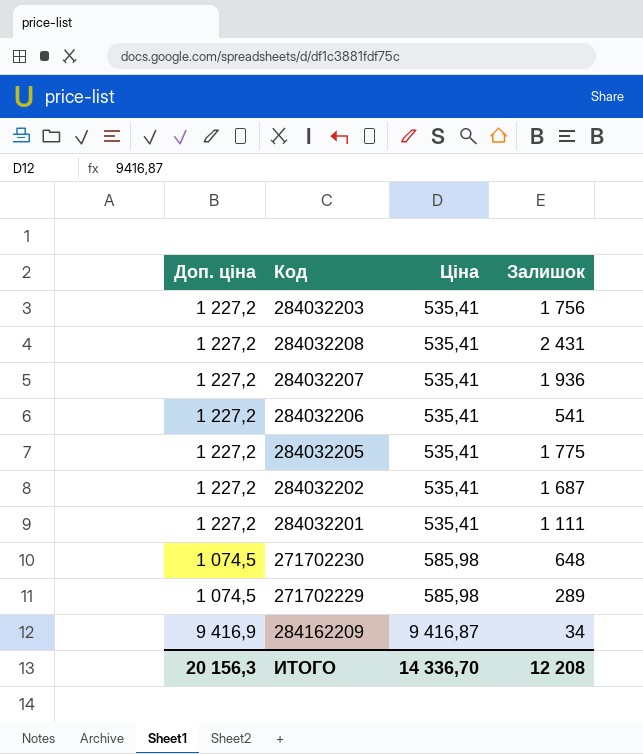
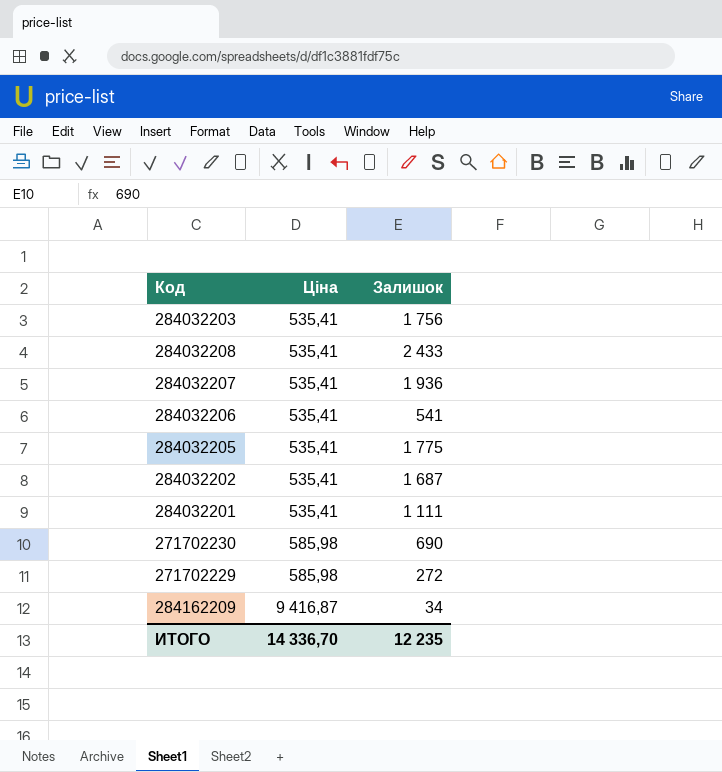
column Доп. ціна | position: 1 -> none
284032208 | Залишок: 2 431 -> 2 433
271702230 | Залишок: 648 -> 690
271702229 | Залишок: 289 -> 272
ИТОГО | Залишок: 12 208 -> 12 235

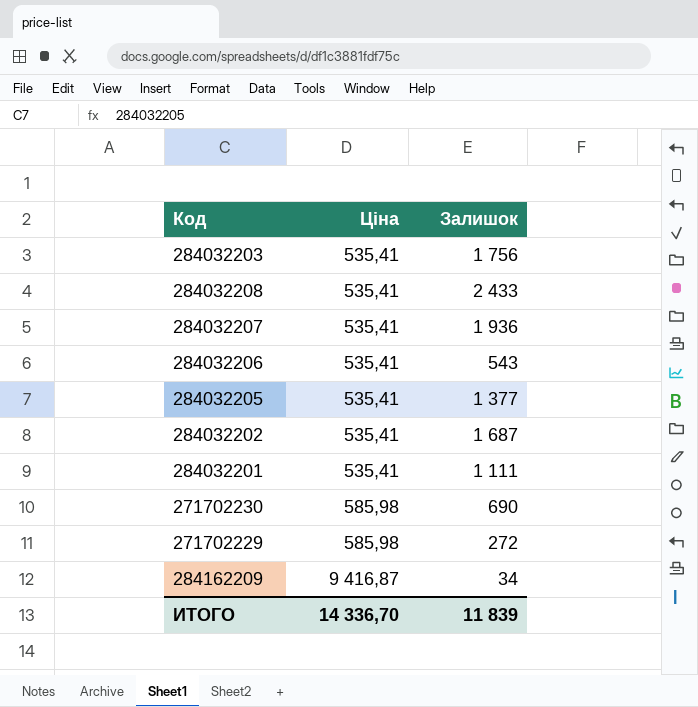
284032206 | Залишок: 541 -> 543
284032205 | Залишок: 1 775 -> 1 377
ИТОГО | Залишок: 12 235 -> 11 839

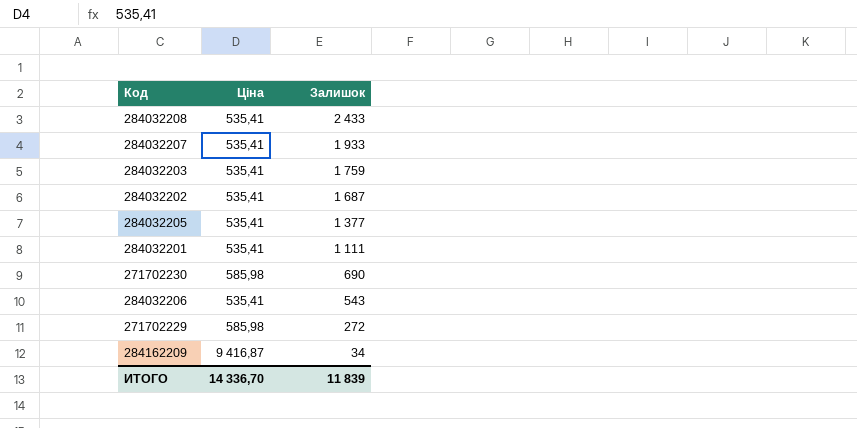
row order: Ціна ascending -> Залишок descending
284032207 | Залишок: 1 936 -> 1 933
284032203 | Залишок: 1 756 -> 1 759

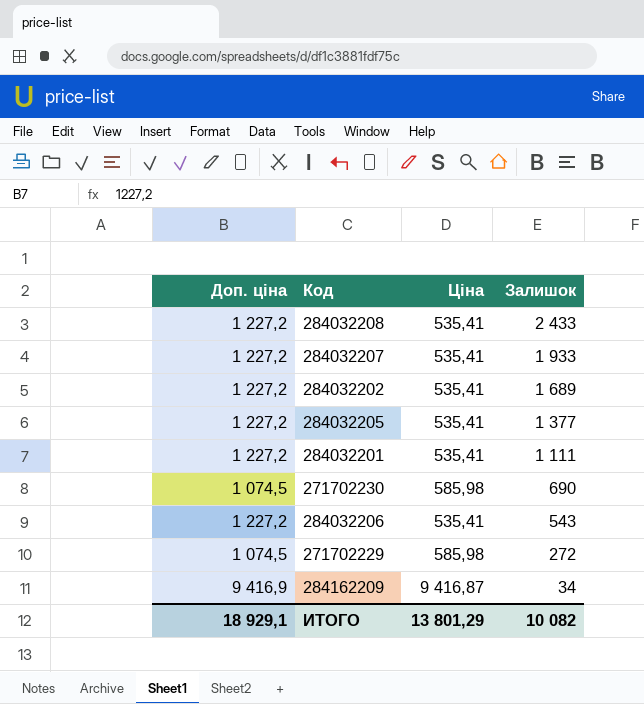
column Доп. ціна | position: none -> 1
row 284032203: 535,41 | 1 759 -> none
284032202 | Залишок: 1 687 -> 1 689
ИТОГО | Ціна: 14 336,70 -> 13 801,29
ИТОГО | Залишок: 11 839 -> 10 082

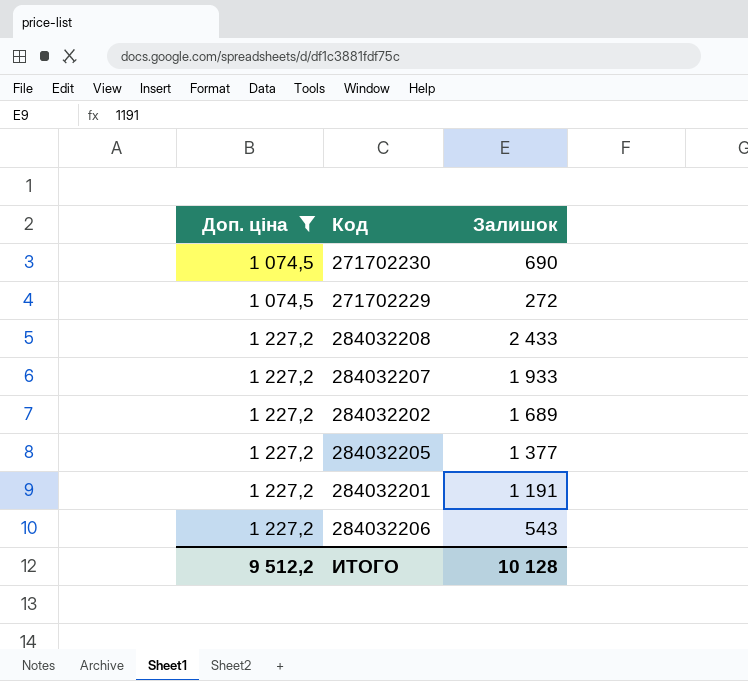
filter: none -> Доп. ціна != 9 416,9
row order: Залишок descending -> Доп. ціна ascending
column Ціна | position: 3 -> none
284032201 | Залишок: 1 111 -> 1 191
ИТОГО | Доп. ціна: 18 929,1 -> 9 512,2
ИТОГО | Залишок: 10 082 -> 10 128

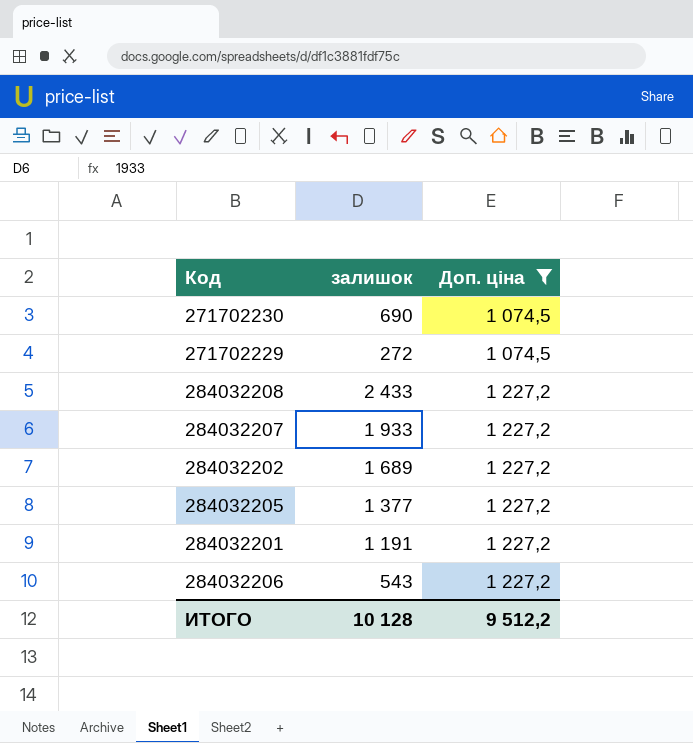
column name: Залишок -> залишок
column Доп. ціна | position: 1 -> 3

